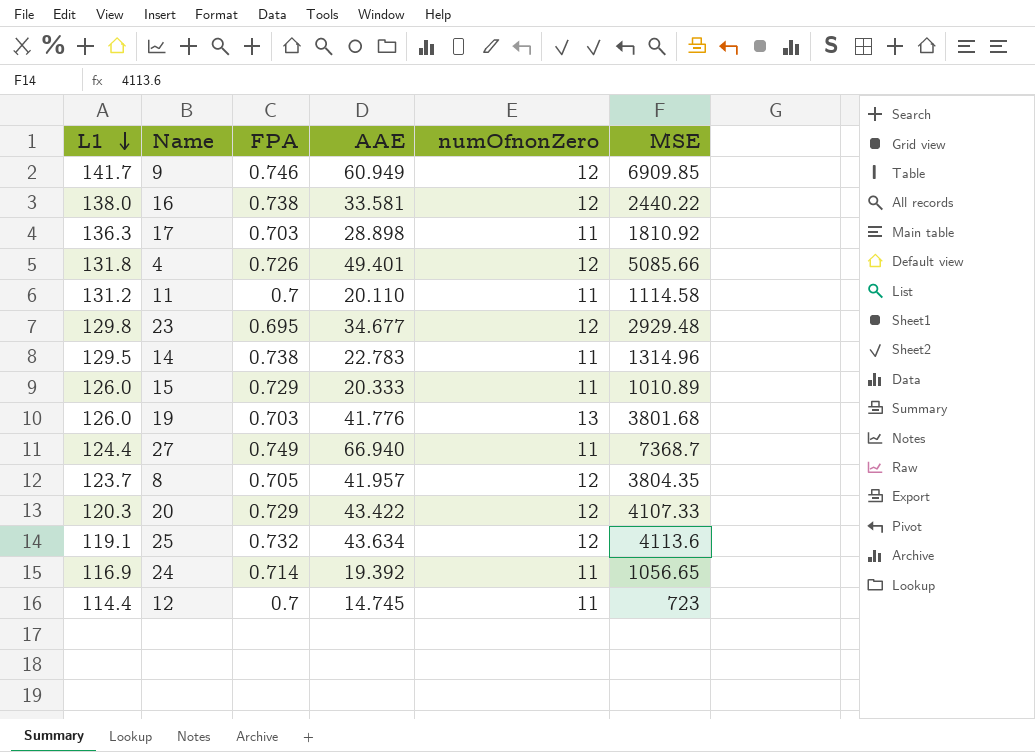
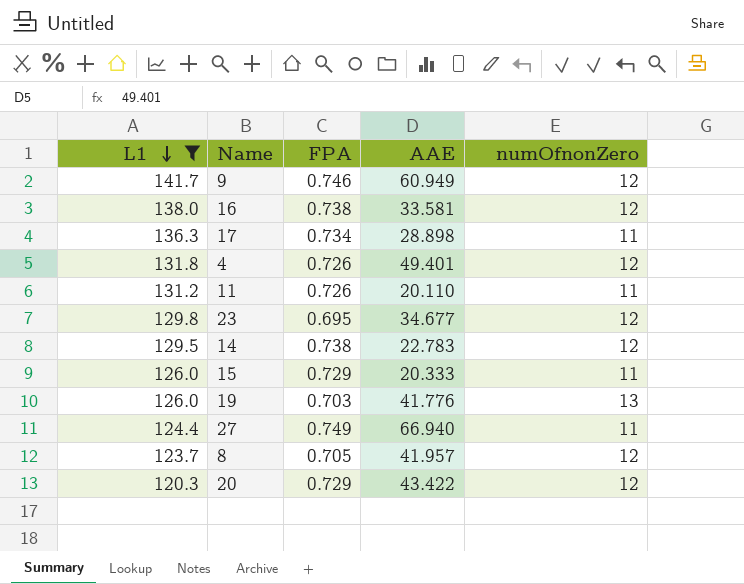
filter: none -> L1 >= 120.3
column MSE | position: 6 -> none
17 | FPA: 0.703 -> 0.734
11 | FPA: 0.7 -> 0.726
14 | numOfnonZero: 11 -> 12

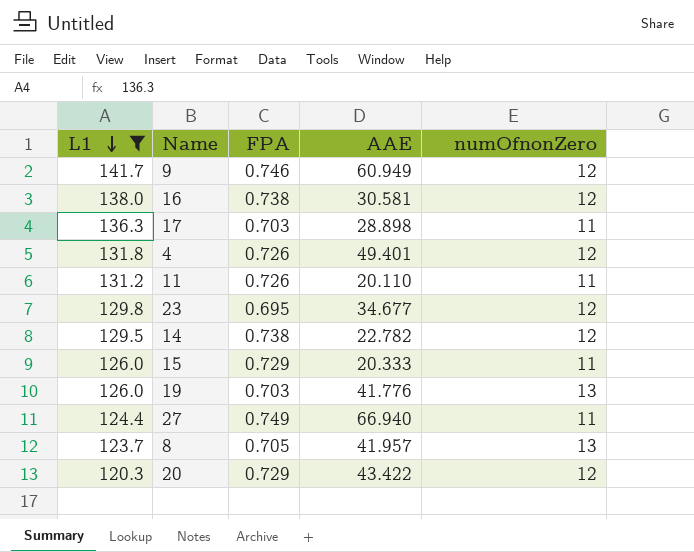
16 | AAE: 33.581 -> 30.581
17 | FPA: 0.734 -> 0.703
14 | AAE: 22.783 -> 22.782
8 | numOfnonZero: 12 -> 13

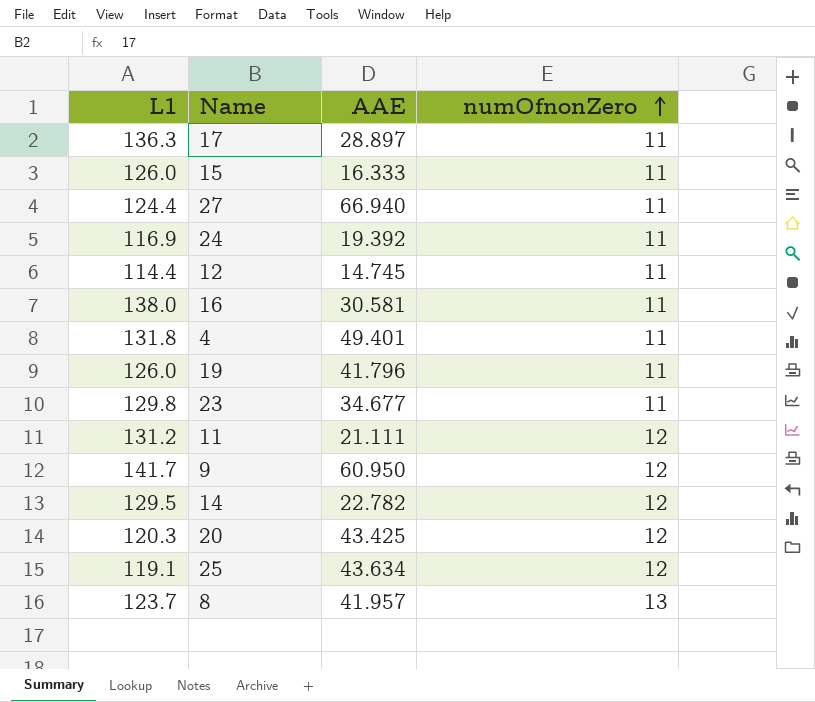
filter: L1 >= 120.3 -> none
row order: L1 descending -> numOfnonZero ascending
column FPA | position: 3 -> none
17 | AAE: 28.898 -> 28.897
15 | AAE: 20.333 -> 16.333
16 | numOfnonZero: 12 -> 11
4 | numOfnonZero: 12 -> 11
19 | AAE: 41.776 -> 41.796
19 | numOfnonZero: 13 -> 11
23 | numOfnonZero: 12 -> 11
11 | AAE: 20.110 -> 21.111
11 | numOfnonZero: 11 -> 12
9 | AAE: 60.949 -> 60.950
20 | AAE: 43.422 -> 43.425

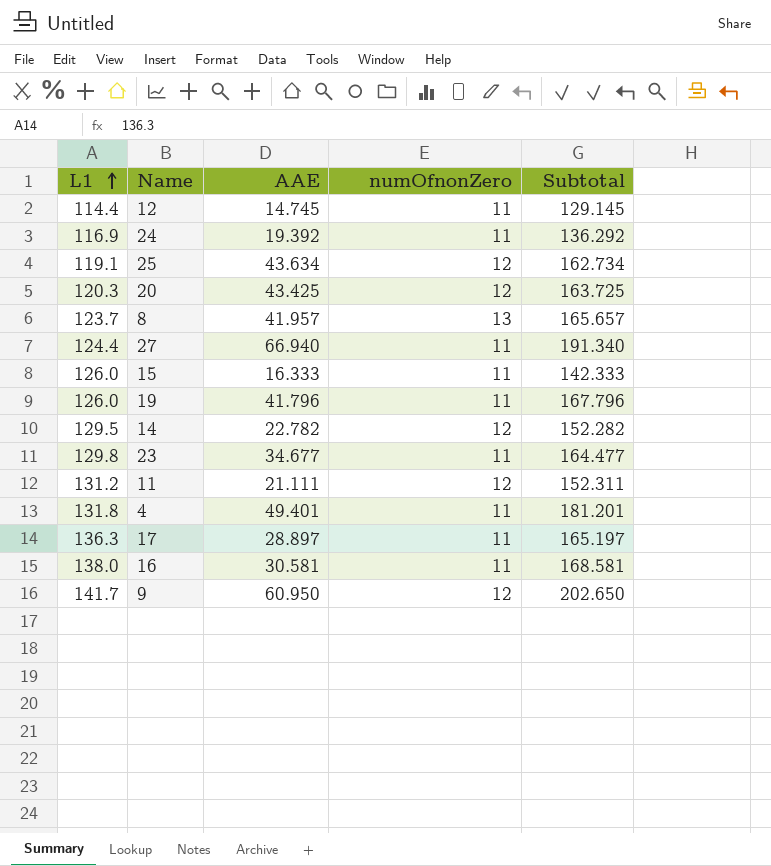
row order: numOfnonZero ascending -> L1 ascending
column Subtotal | formula: none -> [L1] + [AAE]

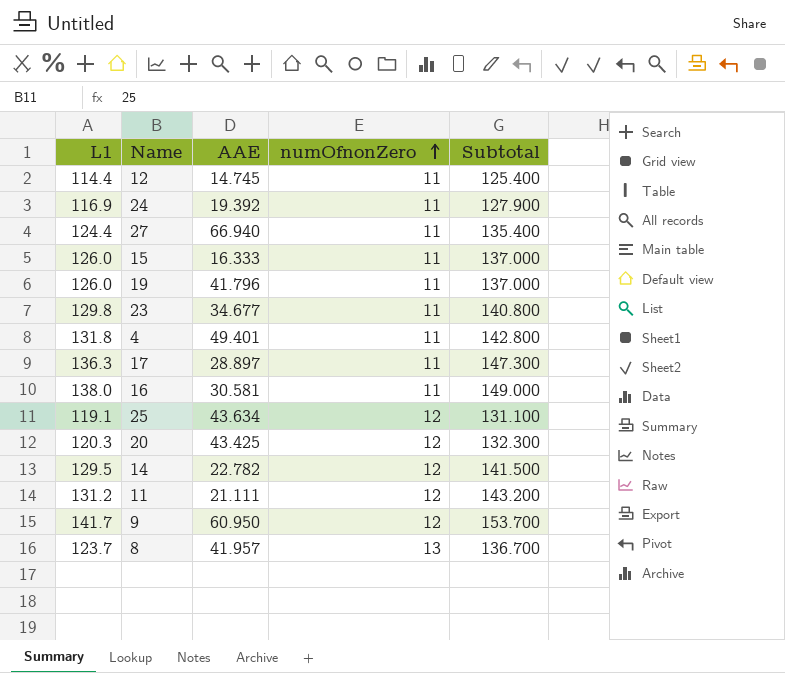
row order: L1 ascending -> numOfnonZero ascending
column Subtotal | formula: [L1] + [AAE] -> [L1] + [numOfnonZero]

